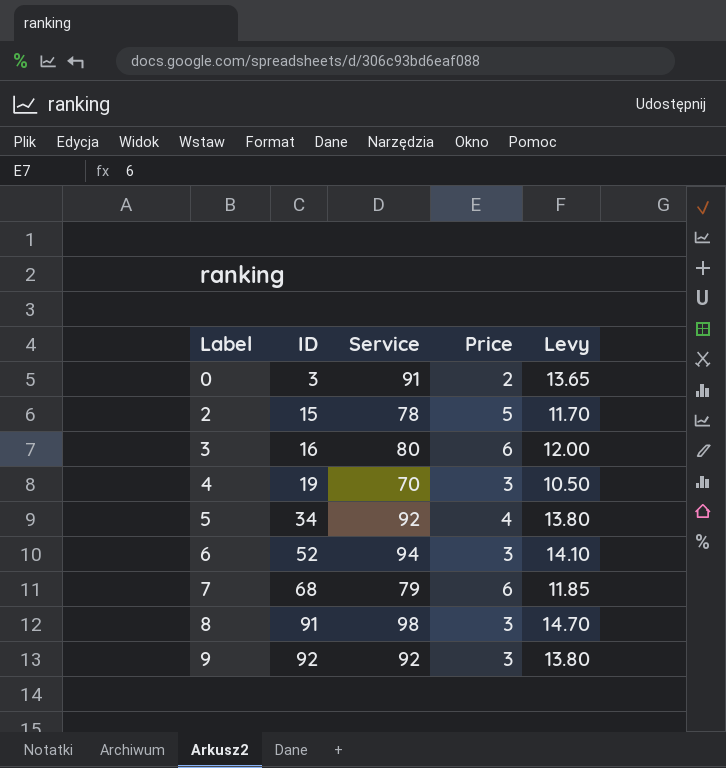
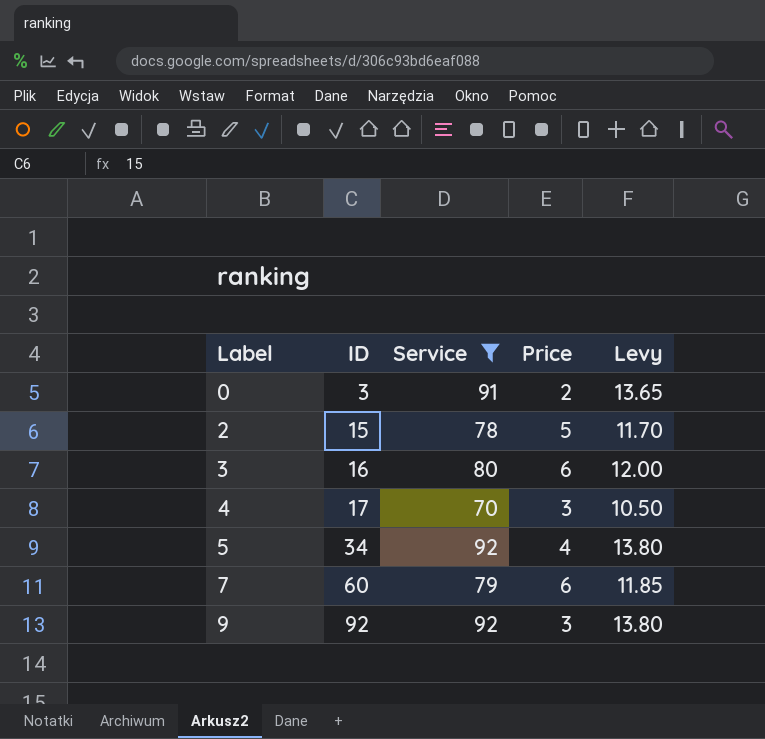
filter: none -> Service <= 92
4 | ID: 19 -> 17
7 | ID: 68 -> 60

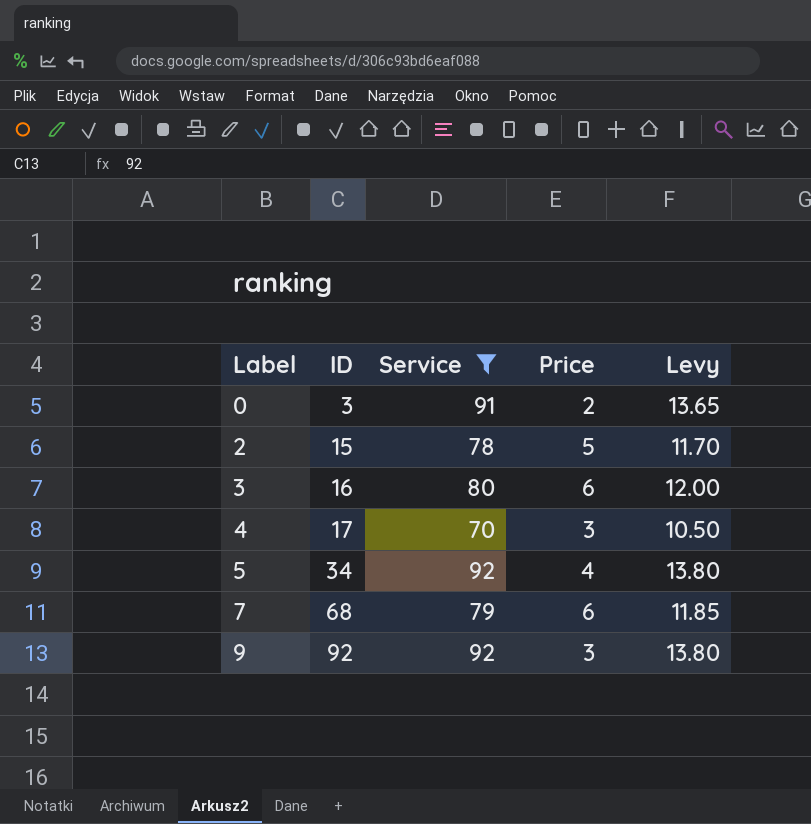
7 | ID: 60 -> 68

